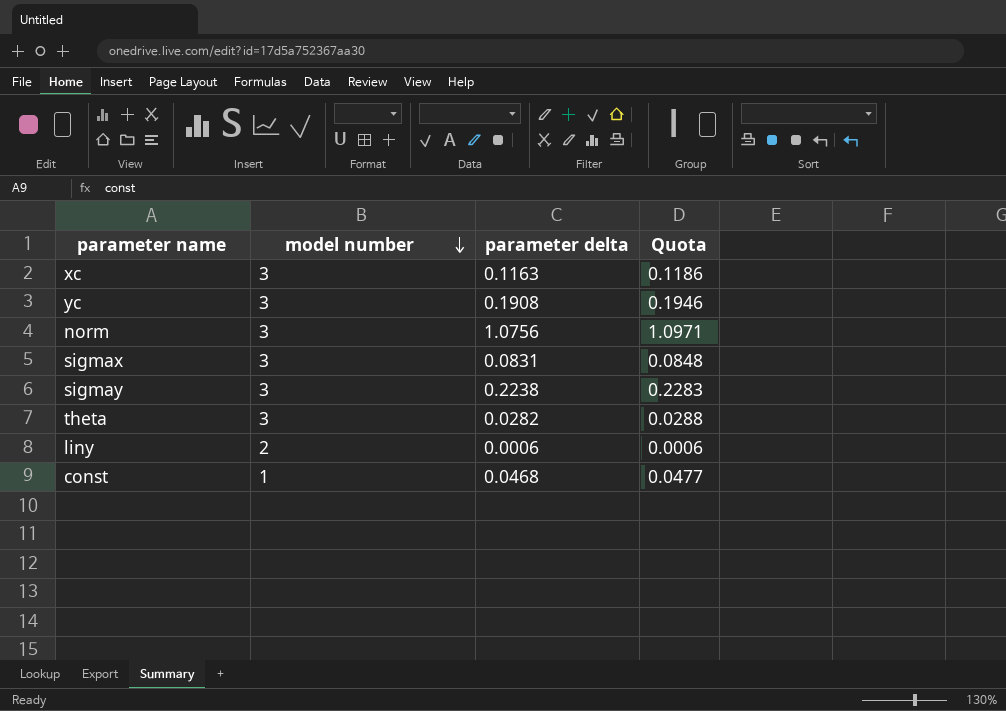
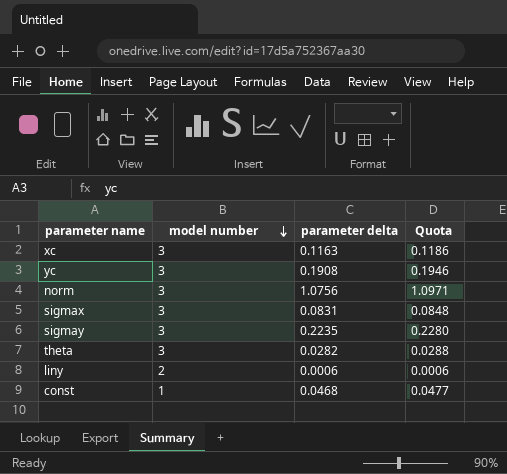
sigmay | parameter delta: 0.2238 -> 0.2235
sigmay | Quota: 0.2283 -> 0.2280

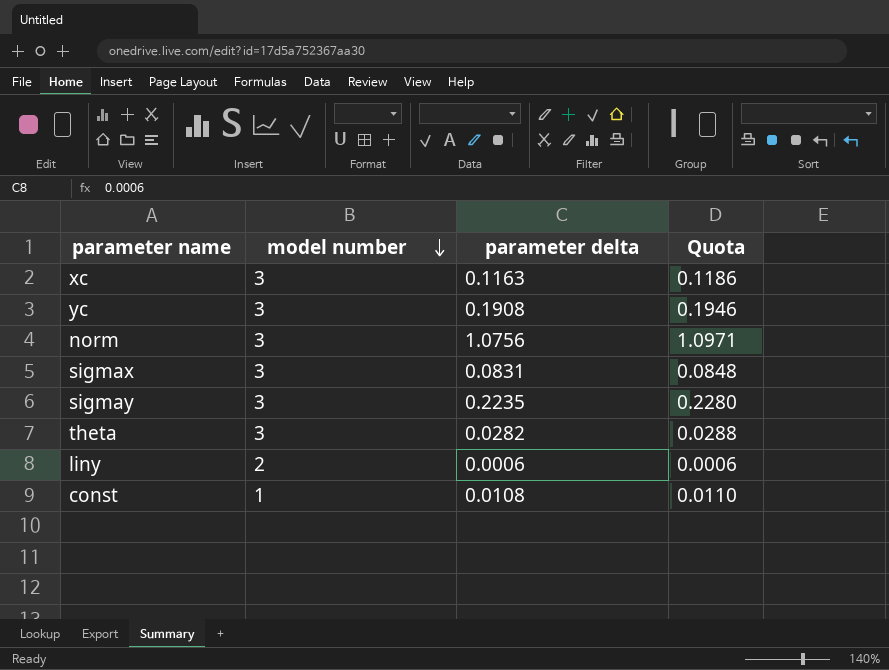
const | parameter delta: 0.0468 -> 0.0108
const | Quota: 0.0477 -> 0.0110

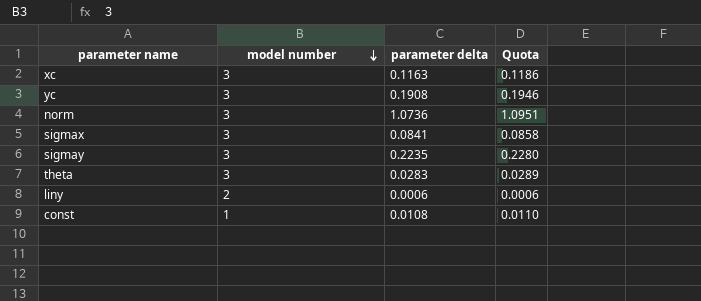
norm | parameter delta: 1.0756 -> 1.0736
norm | Quota: 1.0971 -> 1.0951
sigmax | parameter delta: 0.0831 -> 0.0841
sigmax | Quota: 0.0848 -> 0.0858
theta | parameter delta: 0.0282 -> 0.0283
theta | Quota: 0.0288 -> 0.0289

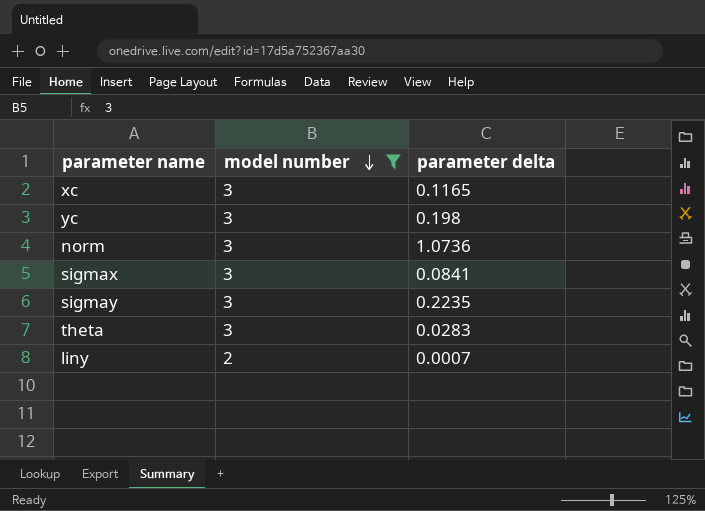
filter: none -> model number != 1
column Quota | formula: [parameter delta] * 1.02 -> none
xc | parameter delta: 0.1163 -> 0.1165
yc | parameter delta: 0.1908 -> 0.198
liny | parameter delta: 0.0006 -> 0.0007

